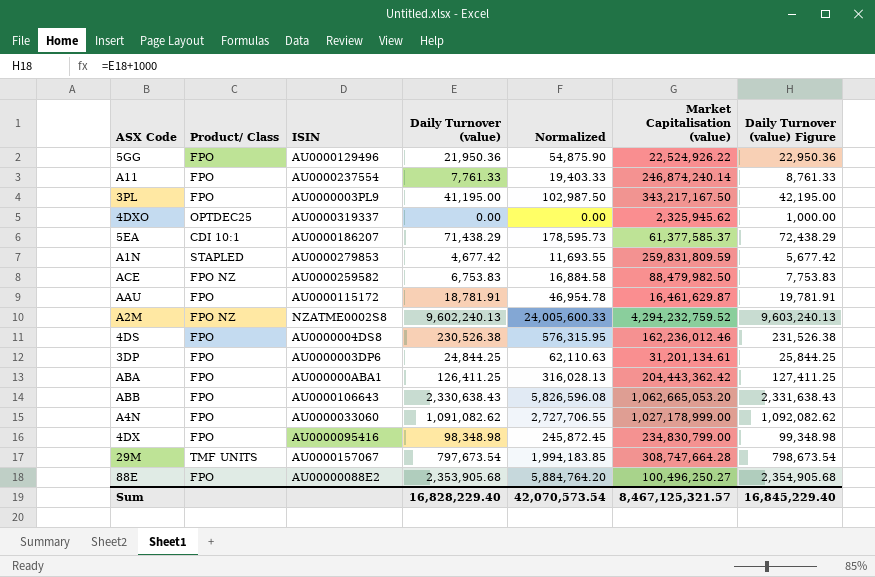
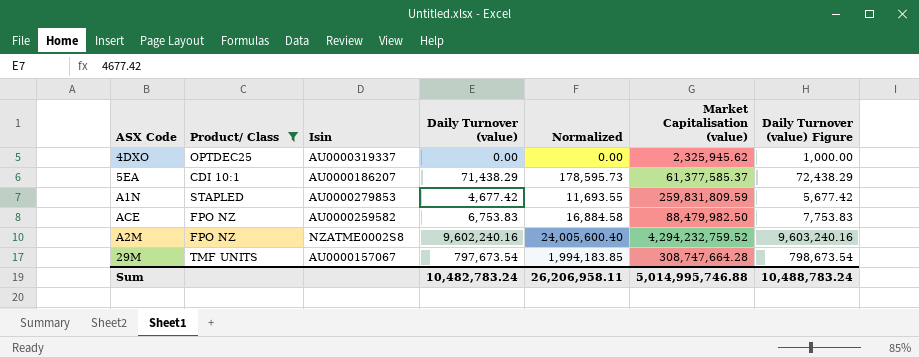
filter: none -> Product/ Class != FPO
column name: ISIN -> Isin
A2M | Daily Turnover (value): 9,602,240.13 -> 9,602,240.16
A2M | Normalized: 24,005,600.33 -> 24,005,600.40
A2M | Daily Turnover (value) Figure: 9,603,240.13 -> 9,603,240.16
Sum | Daily Turnover (value): 16,828,229.40 -> 10,482,783.24
Sum | Normalized: 42,070,573.54 -> 26,206,958.11
Sum | Market Capitalisation (value): 8,467,125,321.57 -> 5,014,995,746.88
Sum | Daily Turnover (value) Figure: 16,845,229.40 -> 10,488,783.24

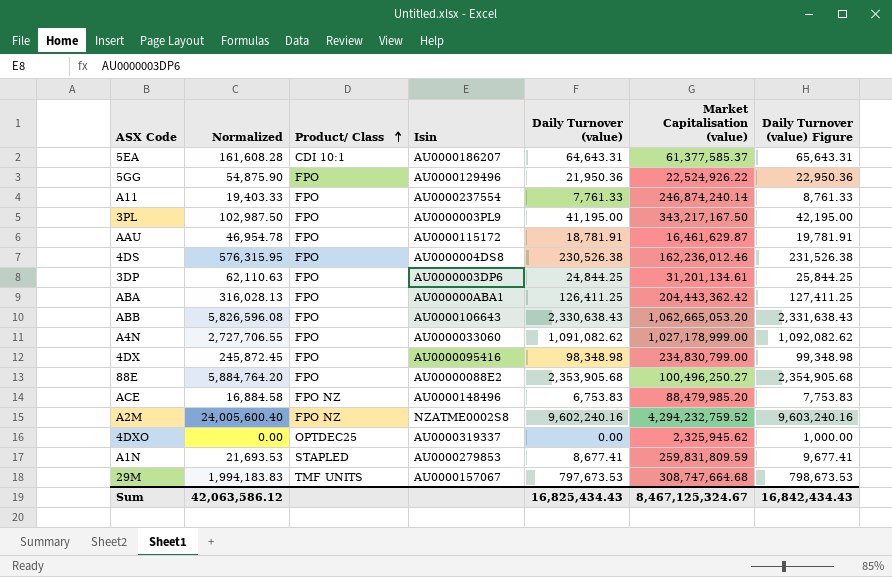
filter: Product/ Class != FPO -> none
row order: none -> Product/ Class ascending
column Normalized | position: 5 -> 2
5EA | Normalized: 178,595.73 -> 161,608.28
5EA | Daily Turnover (value): 71,438.29 -> 64,643.31
5EA | Daily Turnover (value) Figure: 72,438.29 -> 65,643.31
ACE | Isin: AU0000259582 -> AU0000148496
ACE | Market Capitalisation (value): 88,479,982.50 -> 88,479,985.20
A1N | Normalized: 11,693.55 -> 21,693.53
A1N | Daily Turnover (value): 4,677.42 -> 8,677.41
A1N | Daily Turnover (value) Figure: 5,677.42 -> 9,677.41
29M | Normalized: 1,994,183.85 -> 1,994,183.83
29M | Daily Turnover (value): 797,673.54 -> 797,673.53
29M | Market Capitalisation (value): 308,747,664.28 -> 308,747,664.68
29M | Daily Turnover (value) Figure: 798,673.54 -> 798,673.53
Sum | Normalized: 26,206,958.11 -> 42,063,586.12
Sum | Daily Turnover (value): 10,482,783.24 -> 16,825,434.43
Sum | Market Capitalisation (value): 5,014,995,746.88 -> 8,467,125,324.67
Sum | Daily Turnover (value) Figure: 10,488,783.24 -> 16,842,434.43

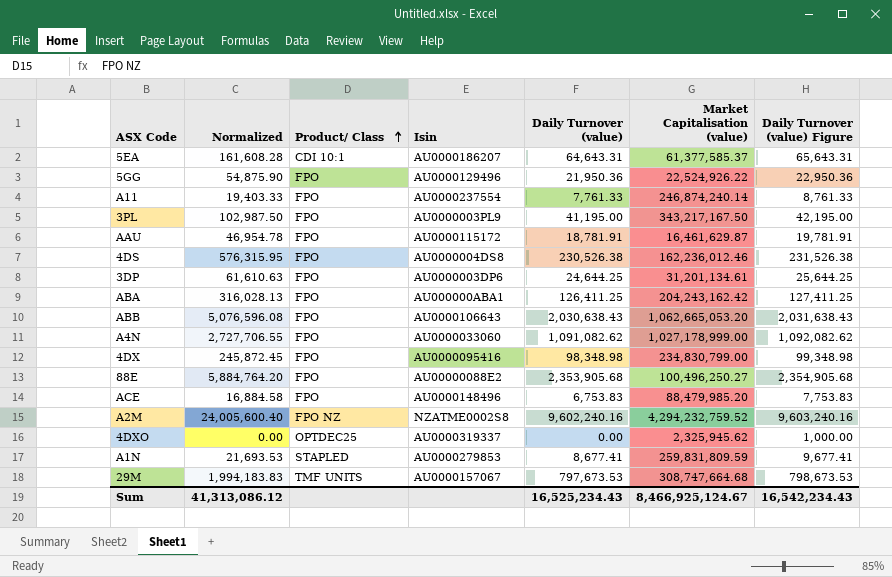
3DP | Normalized: 62,110.63 -> 61,610.63
3DP | Daily Turnover (value): 24,844.25 -> 24,644.25
3DP | Daily Turnover (value) Figure: 25,844.25 -> 25,644.25
ABA | Market Capitalisation (value): 204,443,362.42 -> 204,243,162.42
ABB | Normalized: 5,826,596.08 -> 5,076,596.08
ABB | Daily Turnover (value): 2,330,638.43 -> 2,030,638.43
ABB | Daily Turnover (value) Figure: 2,331,638.43 -> 2,031,638.43
ACE | Product/ Class: FPO NZ -> FPO
Sum | Normalized: 42,063,586.12 -> 41,313,086.12
Sum | Daily Turnover (value): 16,825,434.43 -> 16,525,234.43
Sum | Market Capitalisation (value): 8,467,125,324.67 -> 8,466,925,124.67
Sum | Daily Turnover (value) Figure: 16,842,434.43 -> 16,542,234.43

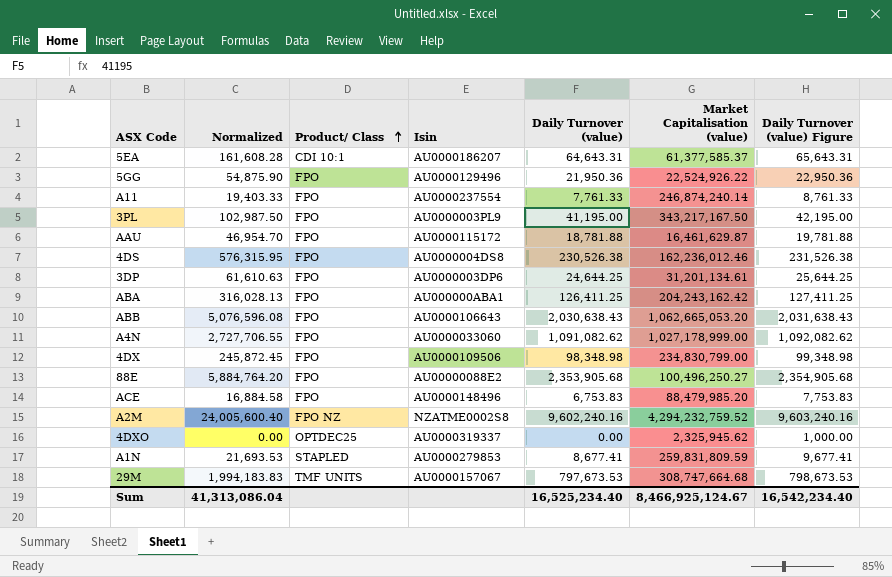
AAU | Normalized: 46,954.78 -> 46,954.70
AAU | Daily Turnover (value): 18,781.91 -> 18,781.88
AAU | Daily Turnover (value) Figure: 19,781.91 -> 19,781.88
4DX | Isin: AU0000095416 -> AU0000109506
Sum | Normalized: 41,313,086.12 -> 41,313,086.04
Sum | Daily Turnover (value): 16,525,234.43 -> 16,525,234.40
Sum | Daily Turnover (value) Figure: 16,542,234.43 -> 16,542,234.40

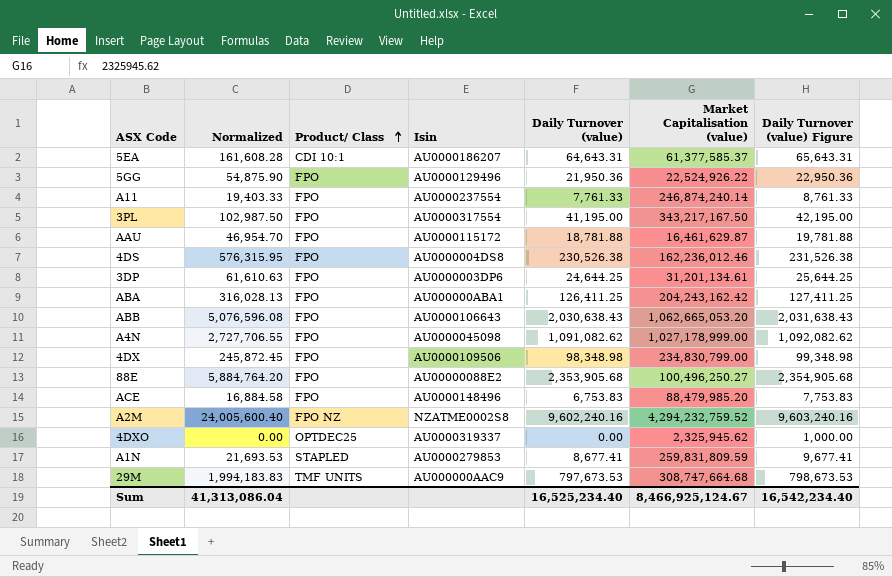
3PL | Isin: AU0000003PL9 -> AU0000317554
A4N | Isin: AU0000033060 -> AU0000045098
29M | Isin: AU0000157067 -> AU000000AAC9

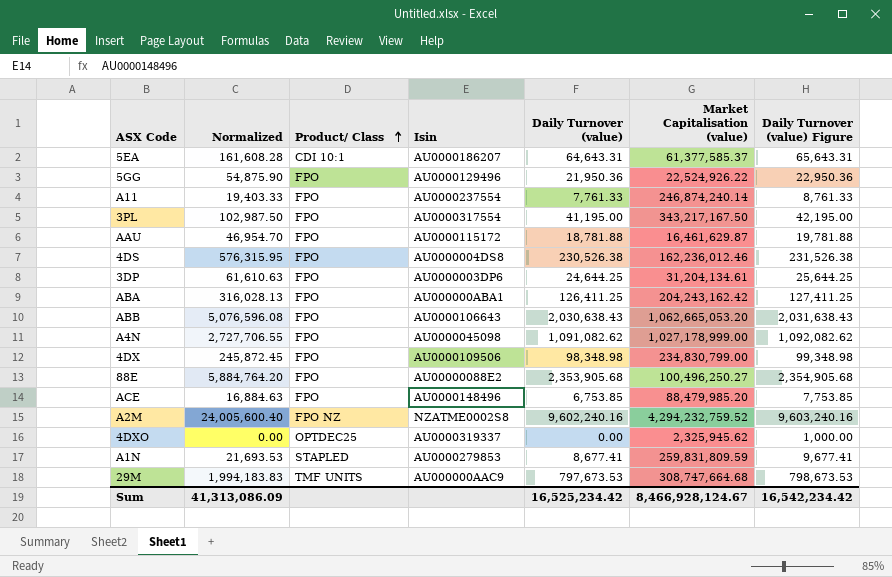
3DP | Market Capitalisation (value): 31,201,134.61 -> 31,204,134.61
ACE | Normalized: 16,884.58 -> 16,884.63
ACE | Daily Turnover (value): 6,753.83 -> 6,753.85
ACE | Daily Turnover (value) Figure: 7,753.83 -> 7,753.85
Sum | Normalized: 41,313,086.04 -> 41,313,086.09
Sum | Daily Turnover (value): 16,525,234.40 -> 16,525,234.42
Sum | Market Capitalisation (value): 8,466,925,124.67 -> 8,466,928,124.67
Sum | Daily Turnover (value) Figure: 16,542,234.40 -> 16,542,234.42

